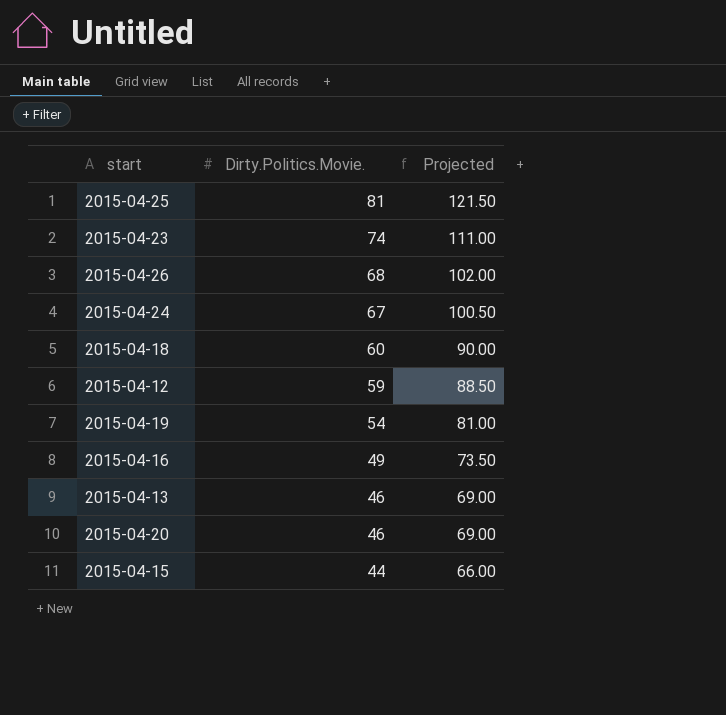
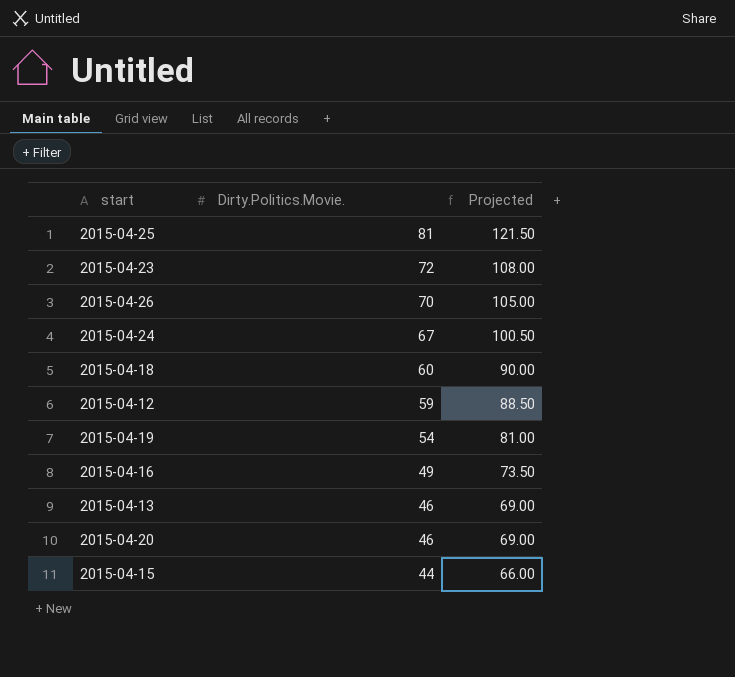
2015-04-23 | Dirty.Politics.Movie.: 74 -> 72
2015-04-23 | Projected: 111.00 -> 108.00
2015-04-26 | Dirty.Politics.Movie.: 68 -> 70
2015-04-26 | Projected: 102.00 -> 105.00

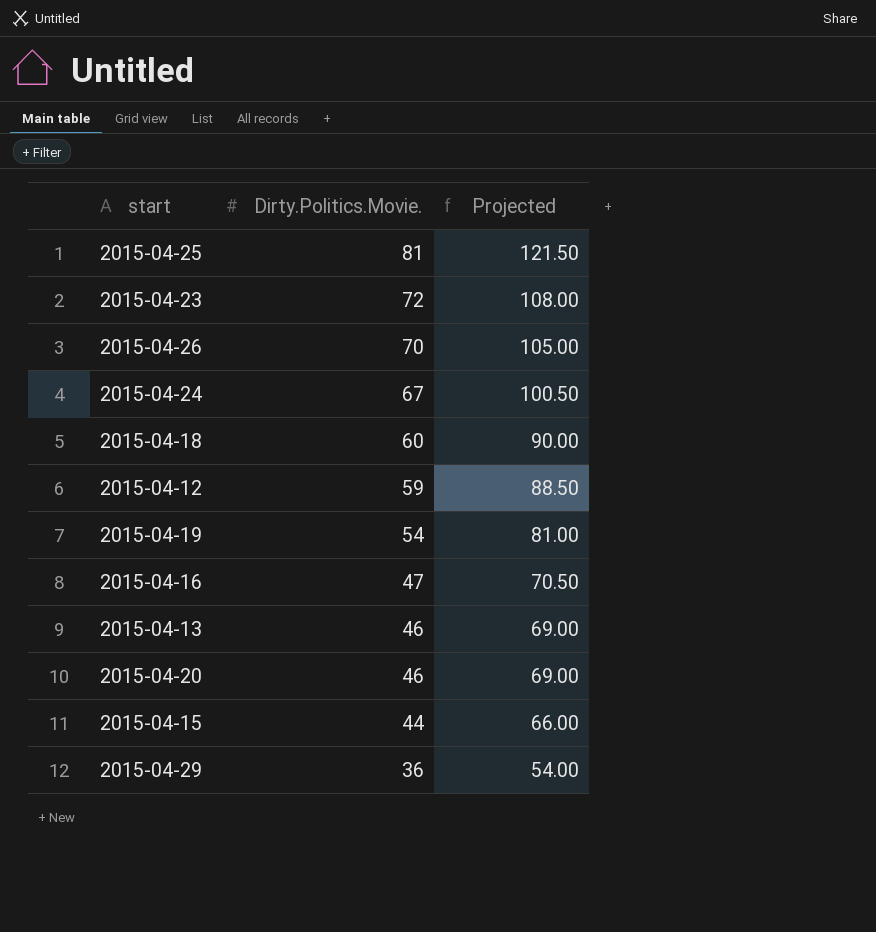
2015-04-16 | Dirty.Politics.Movie.: 49 -> 47
2015-04-16 | Projected: 73.50 -> 70.50
row 2015-04-29: none -> 36 | 54.00

